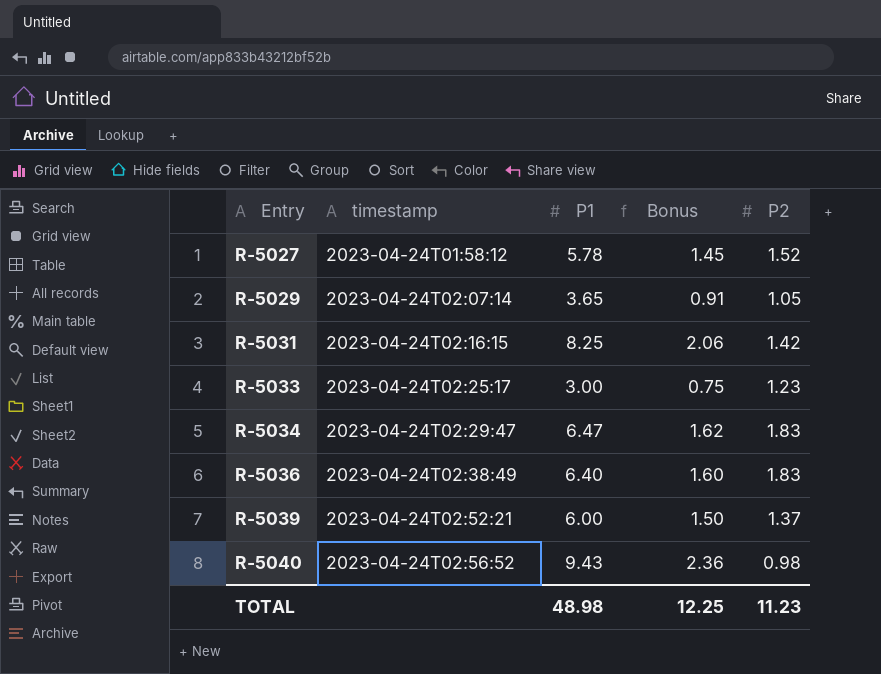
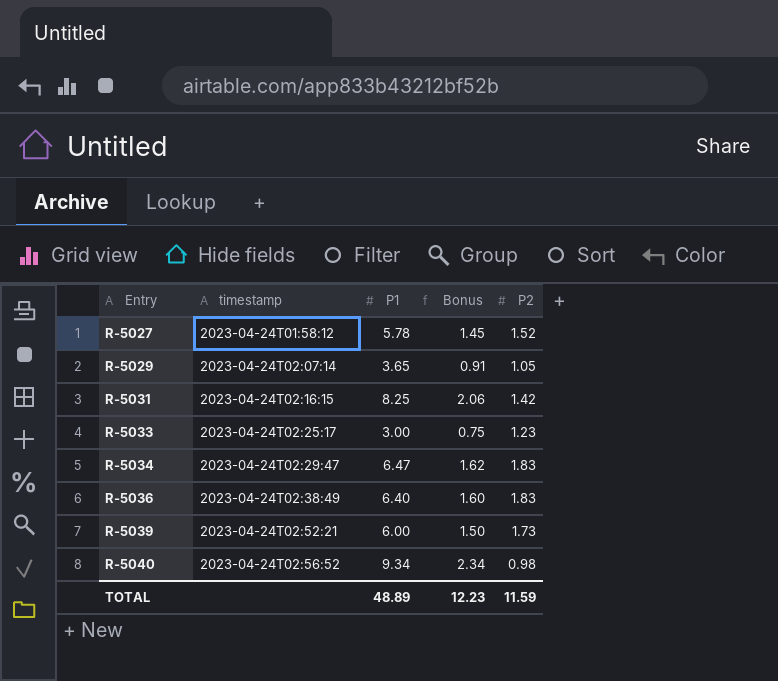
R-5039 | P2: 1.37 -> 1.73
R-5040 | P1: 9.43 -> 9.34
R-5040 | Bonus: 2.36 -> 2.34
TOTAL | P1: 48.98 -> 48.89
TOTAL | Bonus: 12.25 -> 12.23
TOTAL | P2: 11.23 -> 11.59

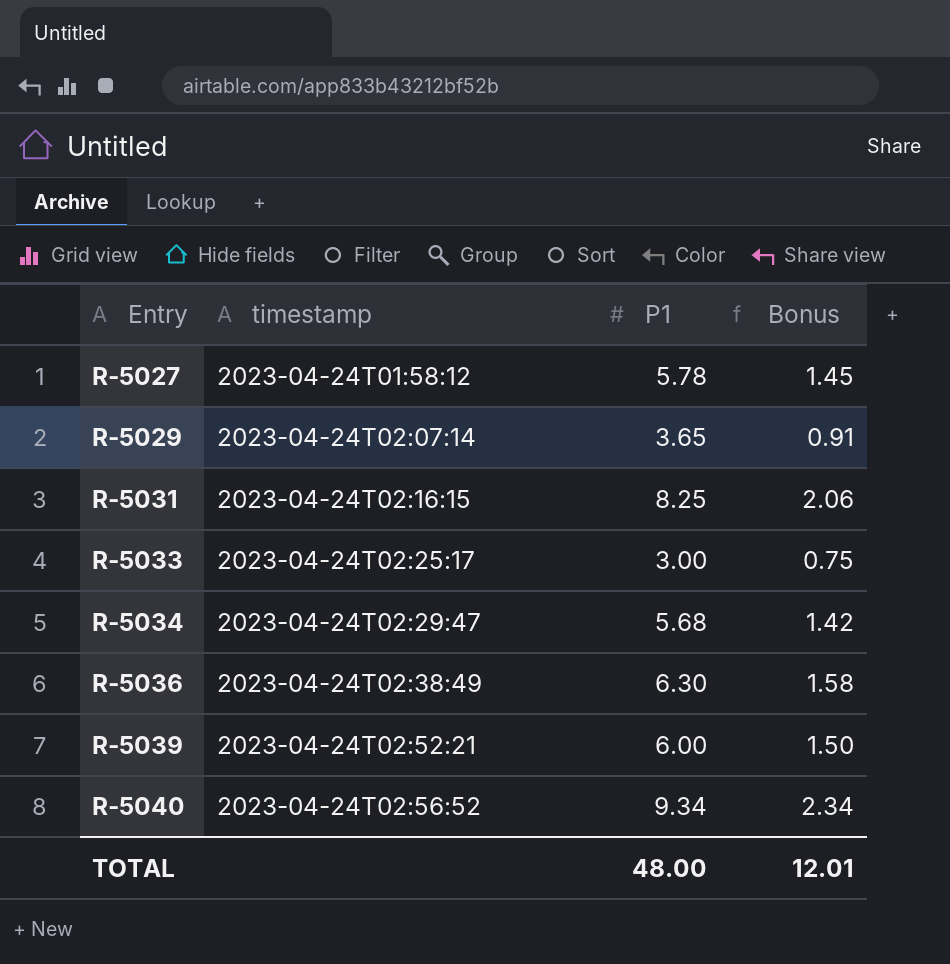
column P2 | position: 5 -> none
R-5034 | P1: 6.47 -> 5.68
R-5034 | Bonus: 1.62 -> 1.42
R-5036 | P1: 6.40 -> 6.30
R-5036 | Bonus: 1.60 -> 1.58
TOTAL | P1: 48.89 -> 48.00
TOTAL | Bonus: 12.23 -> 12.01

